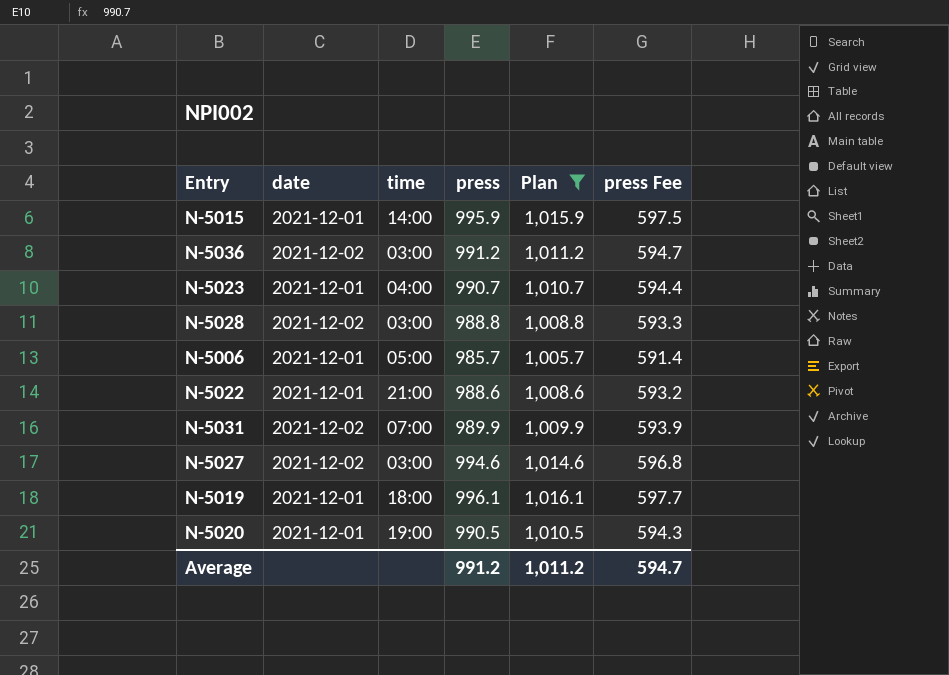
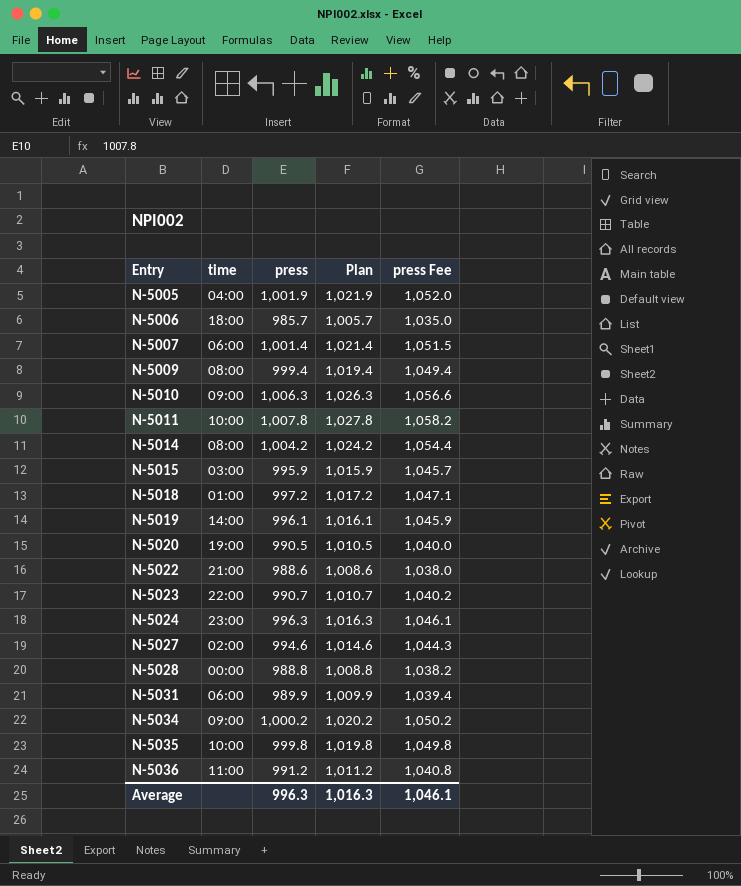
filter: Plan <= 1,016.1 -> none
row order: none -> Entry ascending
column date | position: 2 -> none
column press Fee | formula: [press] * 0.6 -> [press] * 1.05
N-5006 | time: 05:00 -> 18:00
N-5015 | time: 14:00 -> 03:00
N-5019 | time: 18:00 -> 14:00
N-5023 | time: 04:00 -> 22:00
N-5027 | time: 03:00 -> 02:00
N-5028 | time: 03:00 -> 00:00
N-5031 | time: 07:00 -> 06:00
N-5036 | time: 03:00 -> 11:00
Average | press: 991.2 -> 996.3
Average | Plan: 1,011.2 -> 1,016.3
Average | press Fee: 594.7 -> 1,046.1

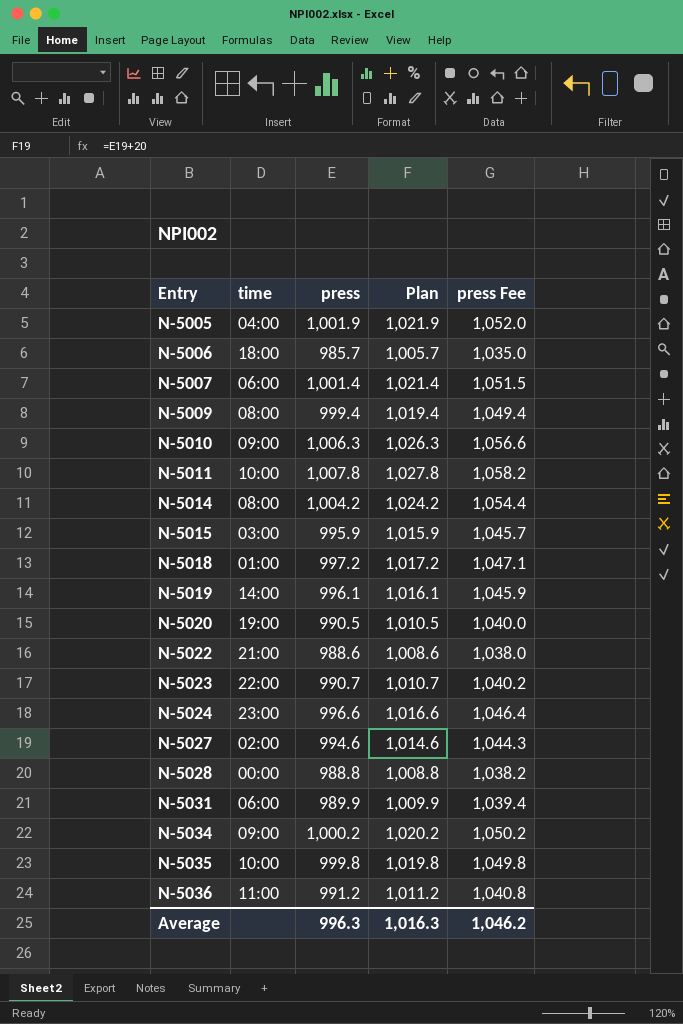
N-5024 | press: 996.3 -> 996.6
N-5024 | Plan: 1,016.3 -> 1,016.6
N-5024 | press Fee: 1,046.1 -> 1,046.4
Average | press Fee: 1,046.1 -> 1,046.2

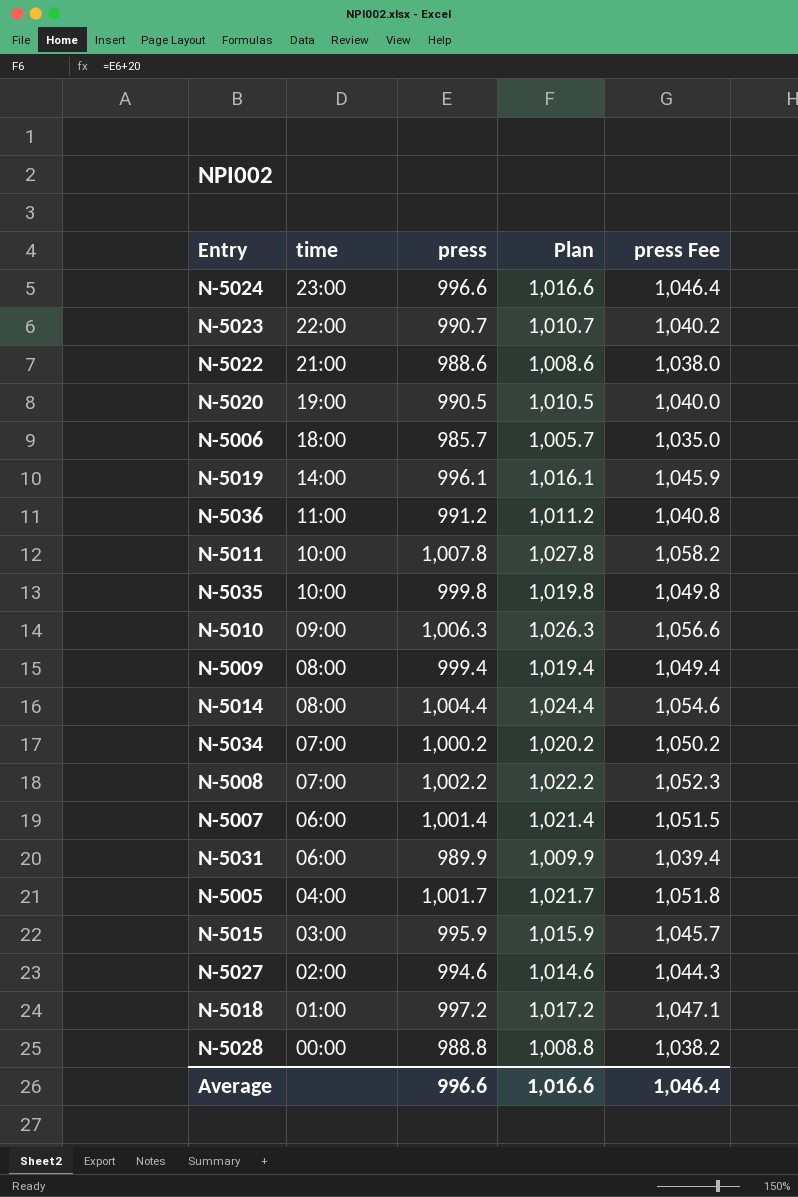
row order: Entry ascending -> time descending
N-5014 | press: 1,004.2 -> 1,004.4
N-5014 | Plan: 1,024.2 -> 1,024.4
N-5014 | press Fee: 1,054.4 -> 1,054.6
N-5034 | time: 09:00 -> 07:00
row N-5008: none -> 07:00 | 1,002.2 | 1,022.2 | 1,052.3
N-5005 | press: 1,001.9 -> 1,001.7
N-5005 | Plan: 1,021.9 -> 1,021.7
N-5005 | press Fee: 1,052.0 -> 1,051.8
Average | press: 996.3 -> 996.6
Average | Plan: 1,016.3 -> 1,016.6
Average | press Fee: 1,046.2 -> 1,046.4

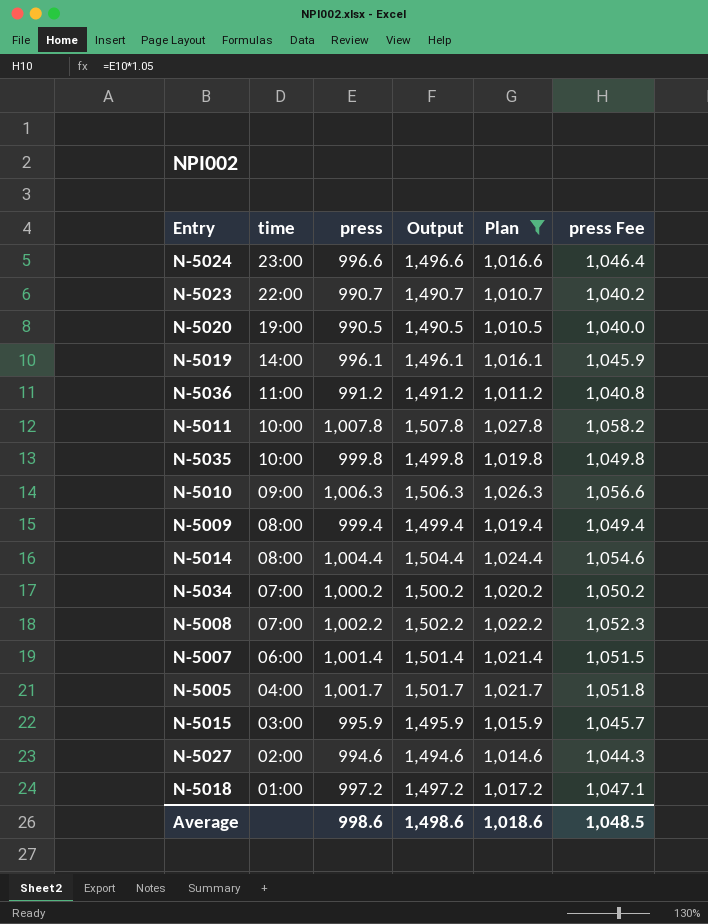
filter: none -> Plan >= 1,010.5
column Output | formula: none -> [press] + 500
Average | press: 996.6 -> 998.6
Average | Plan: 1,016.6 -> 1,018.6
Average | press Fee: 1,046.4 -> 1,048.5

